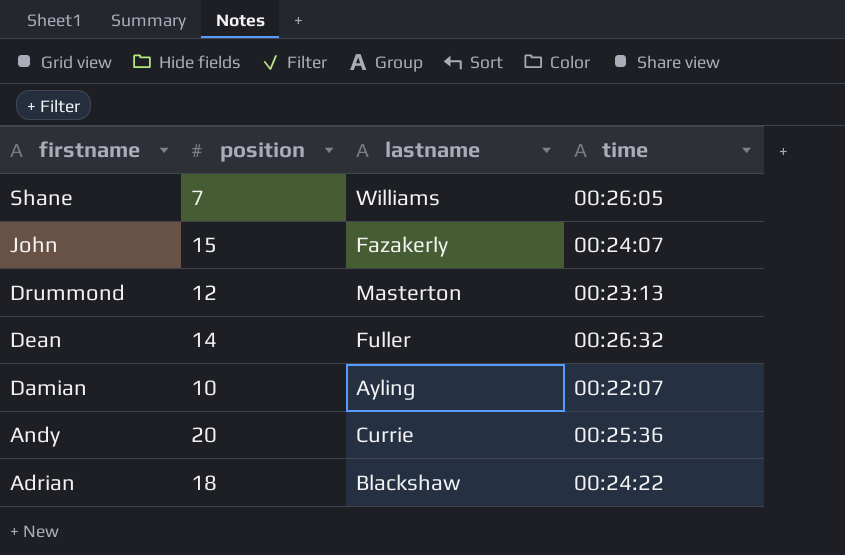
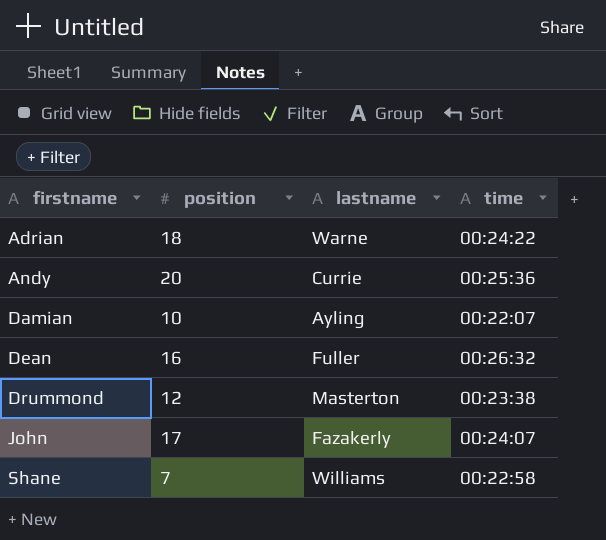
row order: firstname descending -> firstname ascending
Adrian | lastname: Blackshaw -> Warne
Dean | position: 14 -> 16
Drummond | time: 00:23:13 -> 00:23:38
John | position: 15 -> 17
Shane | time: 00:26:05 -> 00:22:58

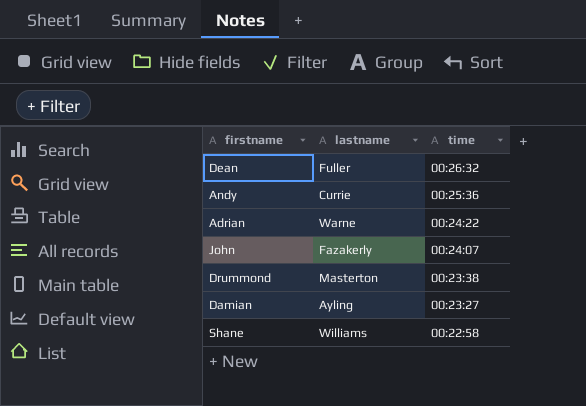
row order: firstname ascending -> time descending
column position | position: 2 -> none
Damian | time: 00:22:07 -> 00:23:27

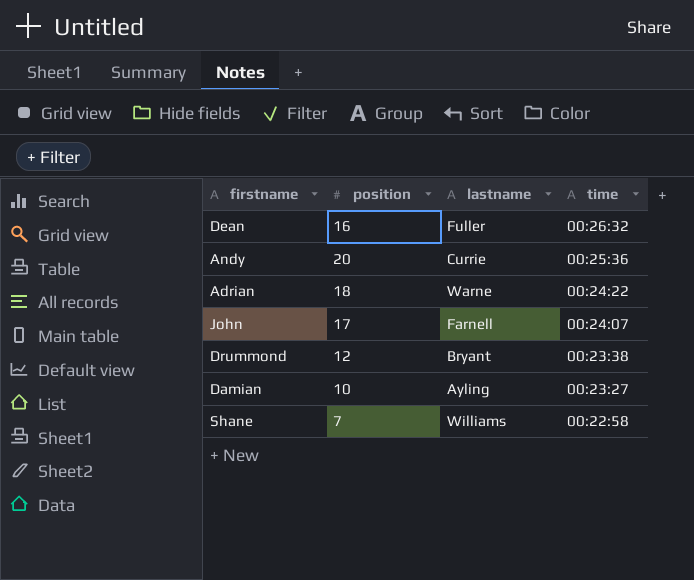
column position | position: none -> 2
John | lastname: Fazakerly -> Farnell
Drummond | lastname: Masterton -> Bryant

